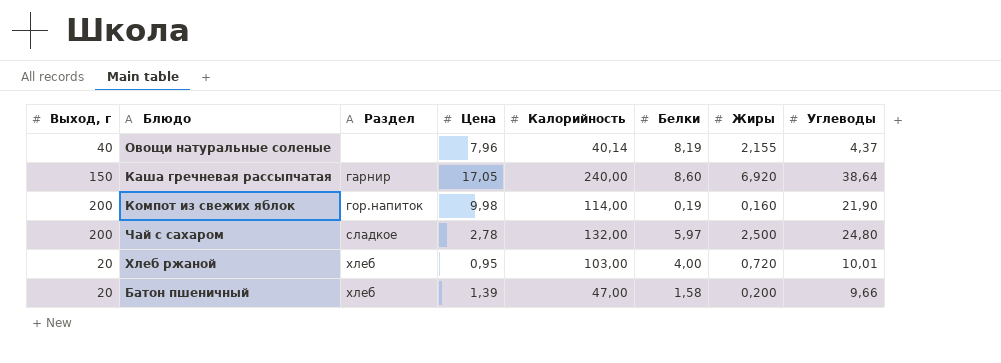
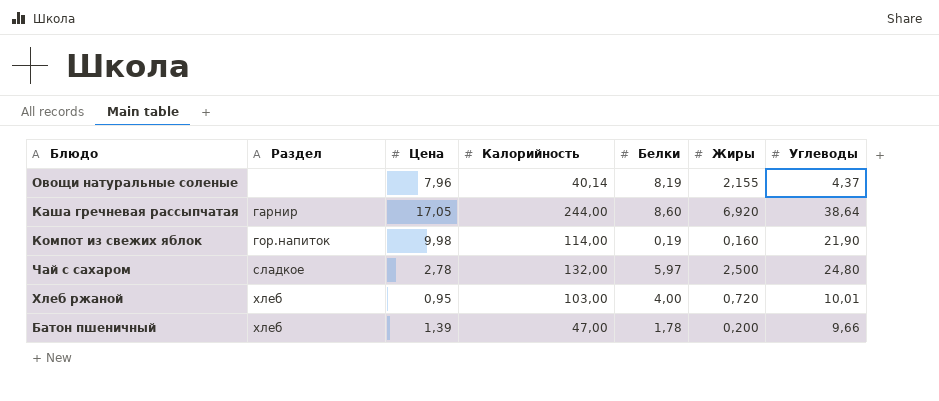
column Выход, г | position: 1 -> none
Каша гречневая рассыпчатая | Калорийность: 240,00 -> 244,00
Батон пшеничный | Белки: 1,58 -> 1,78

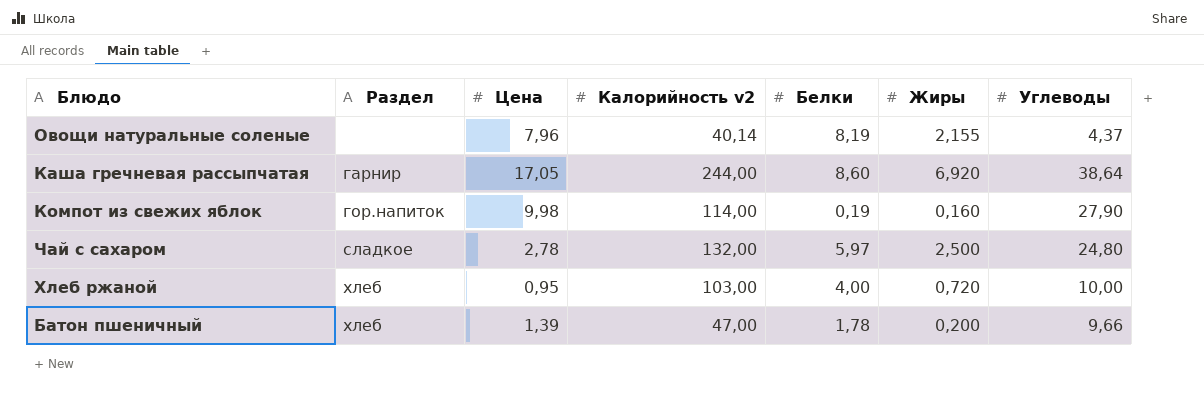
column name: Калорийность -> Калорийность v2
Компот из свежих яблок | Углеводы: 21,90 -> 27,90
Хлеб ржаной | Углеводы: 10,01 -> 10,00

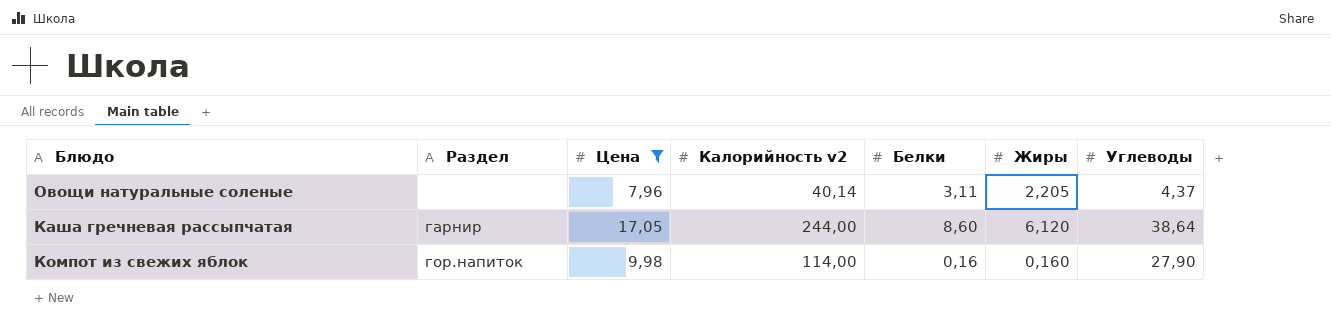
filter: none -> Цена >= 7,96
Овощи натуральные соленые | Белки: 8,19 -> 3,11
Овощи натуральные соленые | Жиры: 2,155 -> 2,205
Каша гречневая рассыпчатая | Жиры: 6,920 -> 6,120
Компот из свежих яблок | Белки: 0,19 -> 0,16

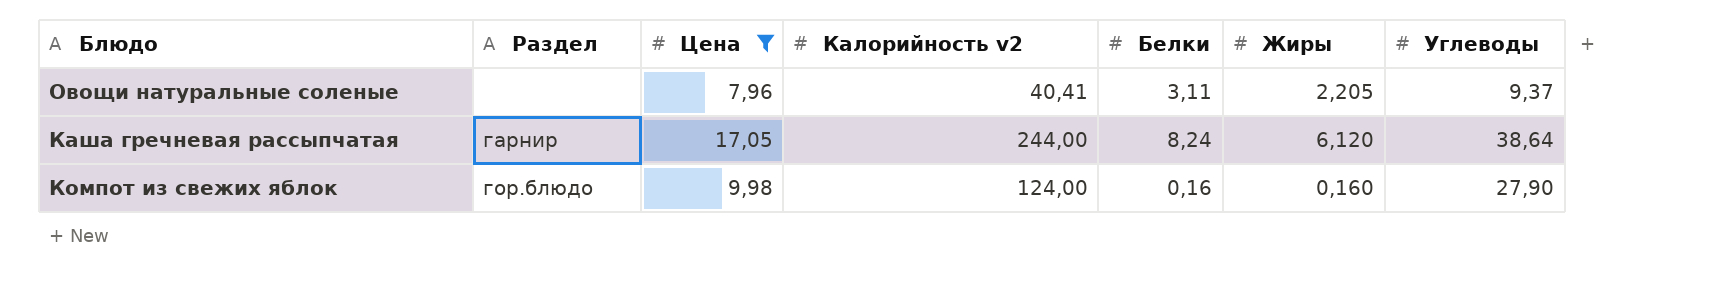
Овощи натуральные соленые | Калорийность v2: 40,14 -> 40,41
Овощи натуральные соленые | Углеводы: 4,37 -> 9,37
Каша гречневая рассыпчатая | Белки: 8,60 -> 8,24
Компот из свежих яблок | Раздел: гор.напиток -> гор.блюдо
Компот из свежих яблок | Калорийность v2: 114,00 -> 124,00

